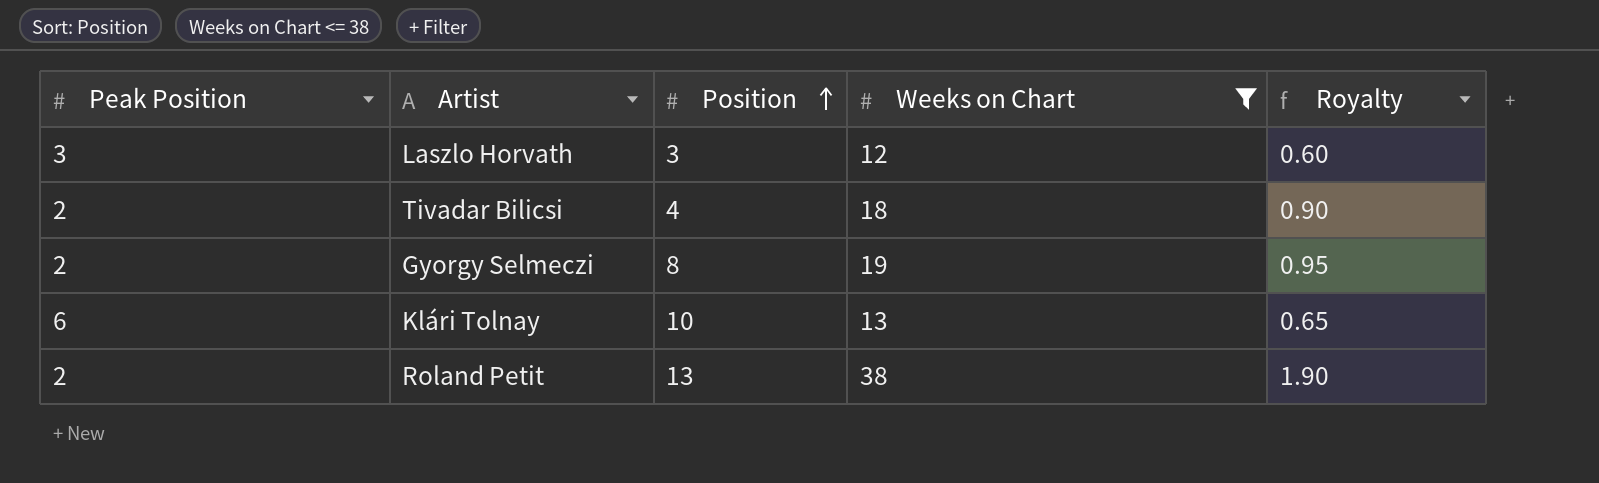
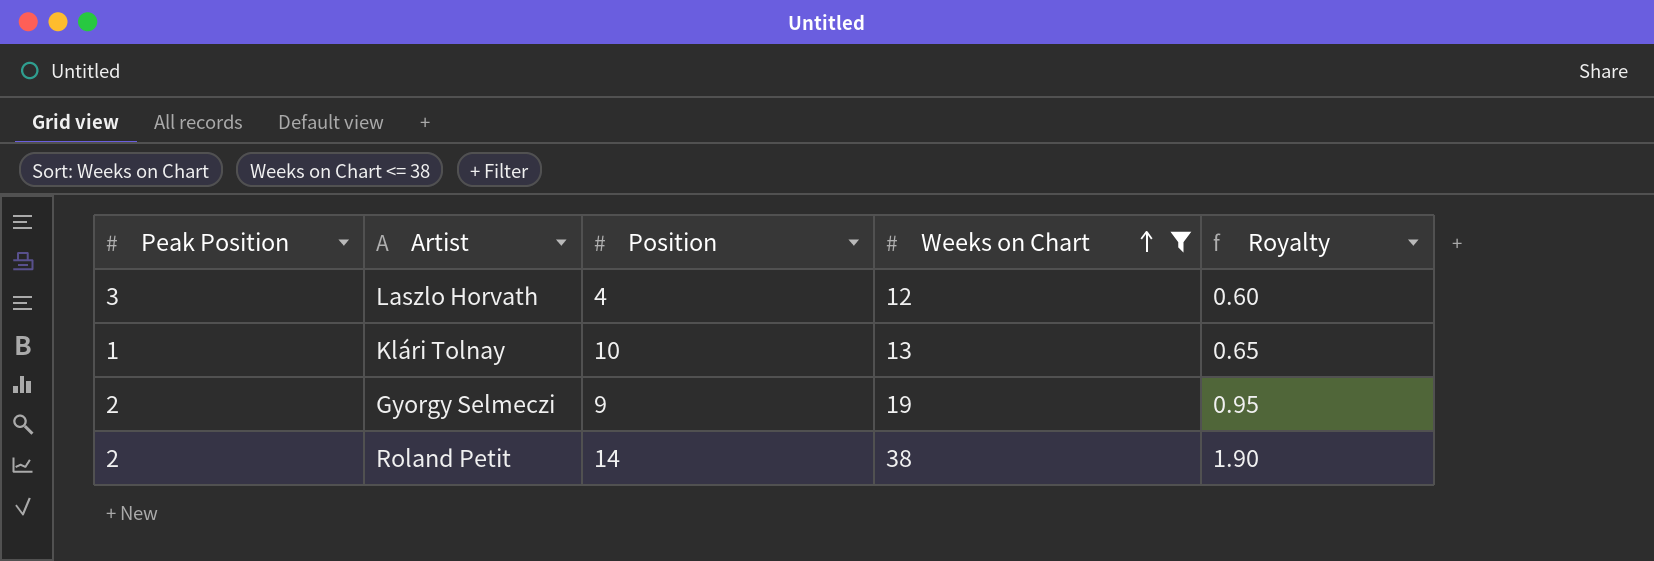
row order: Position ascending -> Weeks on Chart ascending
row Tivadar Bilicsi: 2 | 4 | 18 | 0.90 -> none
Laszlo Horvath | Position: 3 -> 4
Klári Tolnay | Peak Position: 6 -> 1
Gyorgy Selmeczi | Position: 8 -> 9
Roland Petit | Position: 13 -> 14

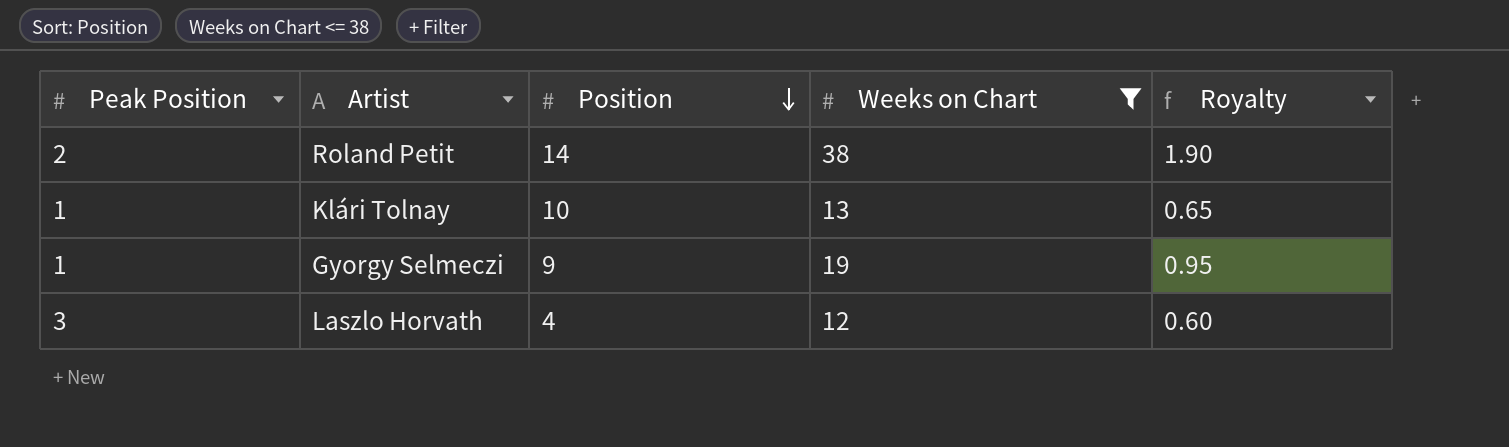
row order: Weeks on Chart ascending -> Position descending
Gyorgy Selmeczi | Peak Position: 2 -> 1

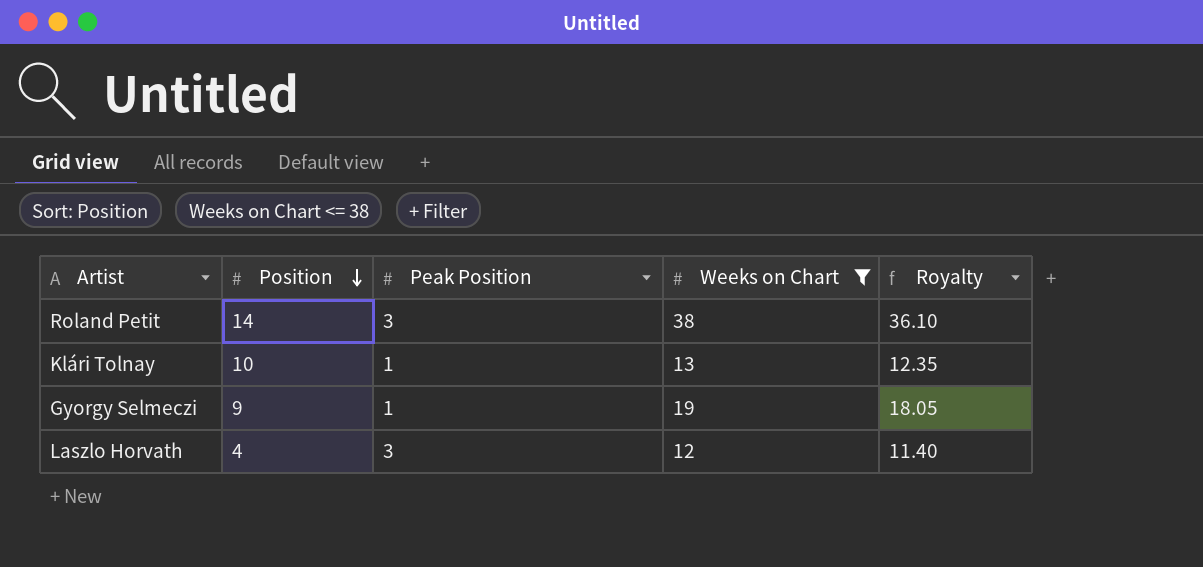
column Peak Position | position: 1 -> 3
column Royalty | formula: [Weeks on Chart] * 0.05 -> [Weeks on Chart] * 0.95
Roland Petit | Peak Position: 2 -> 3

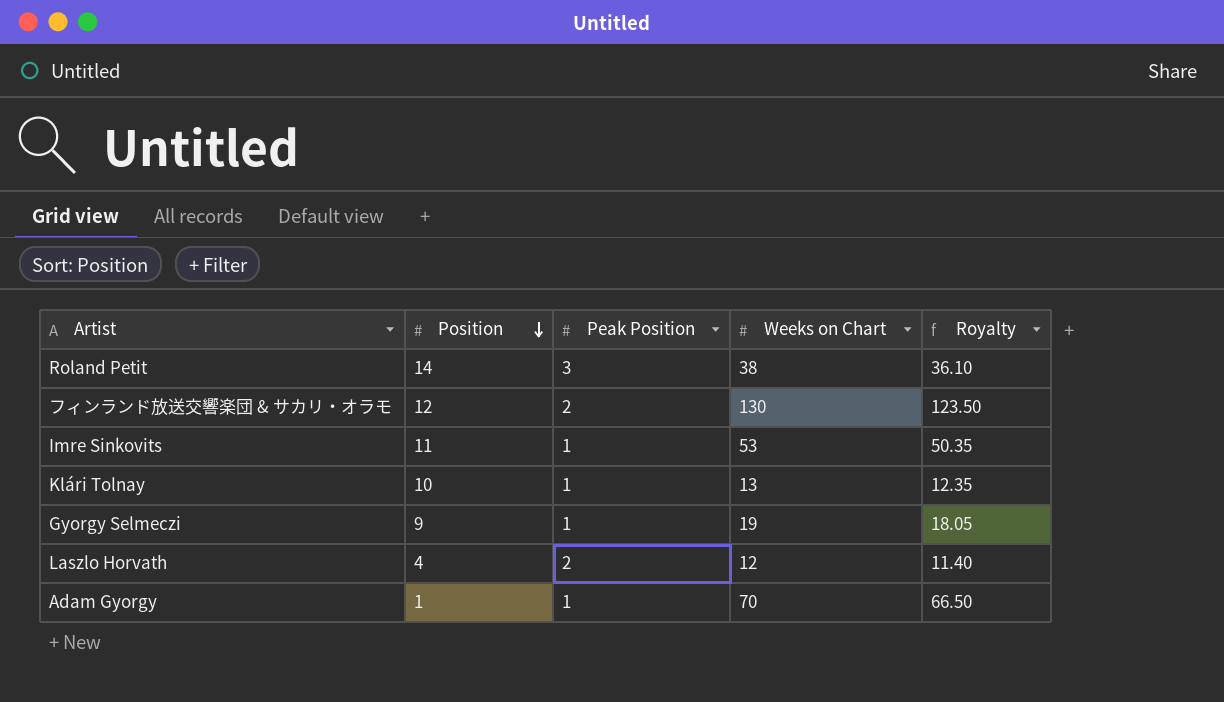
filter: Weeks on Chart <= 38 -> none
Laszlo Horvath | Peak Position: 3 -> 2

